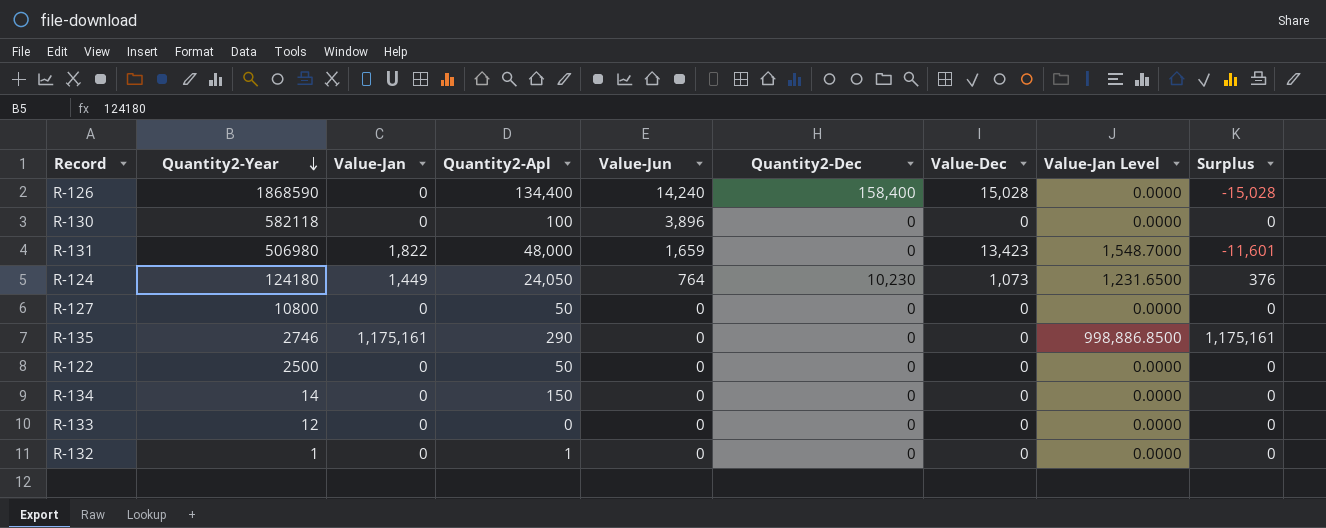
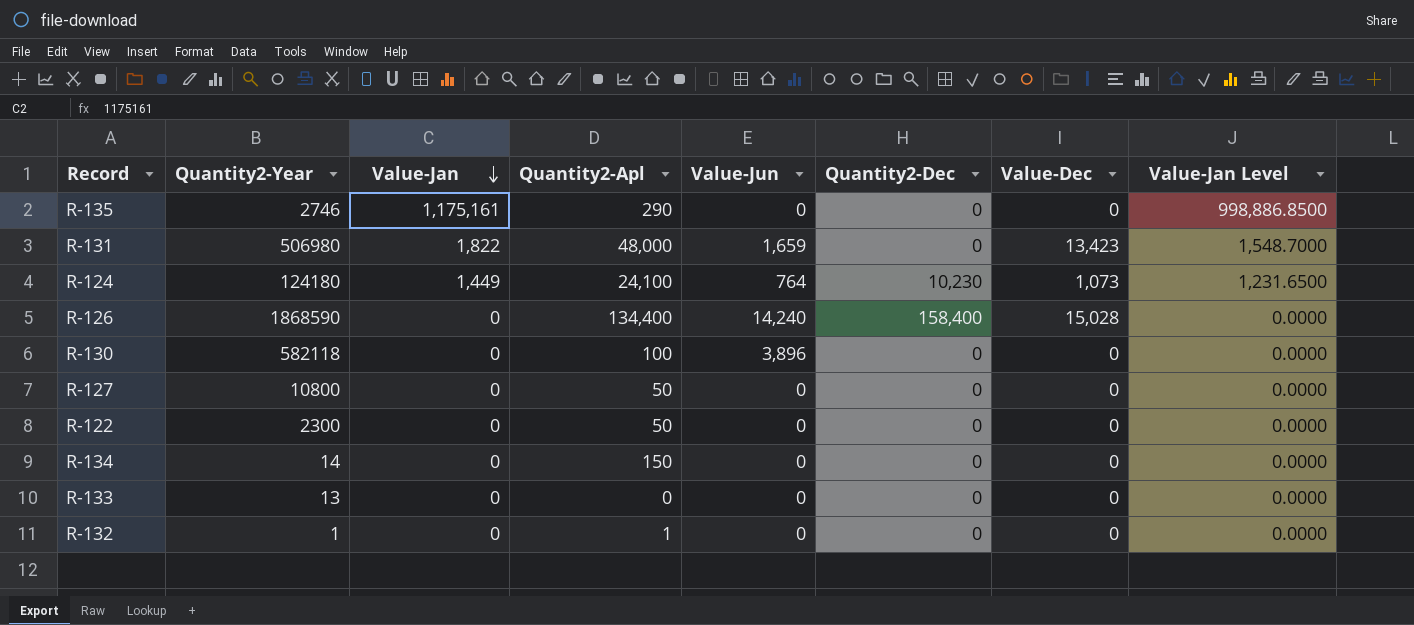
row order: Quantity2-Year descending -> Value-Jan descending
column Surplus | formula: [Value-Jan] - [Value-Dec] -> none
R-124 | Quantity2-Apl: 24,050 -> 24,100
R-122 | Quantity2-Year: 2500 -> 2300
R-133 | Quantity2-Year: 12 -> 13

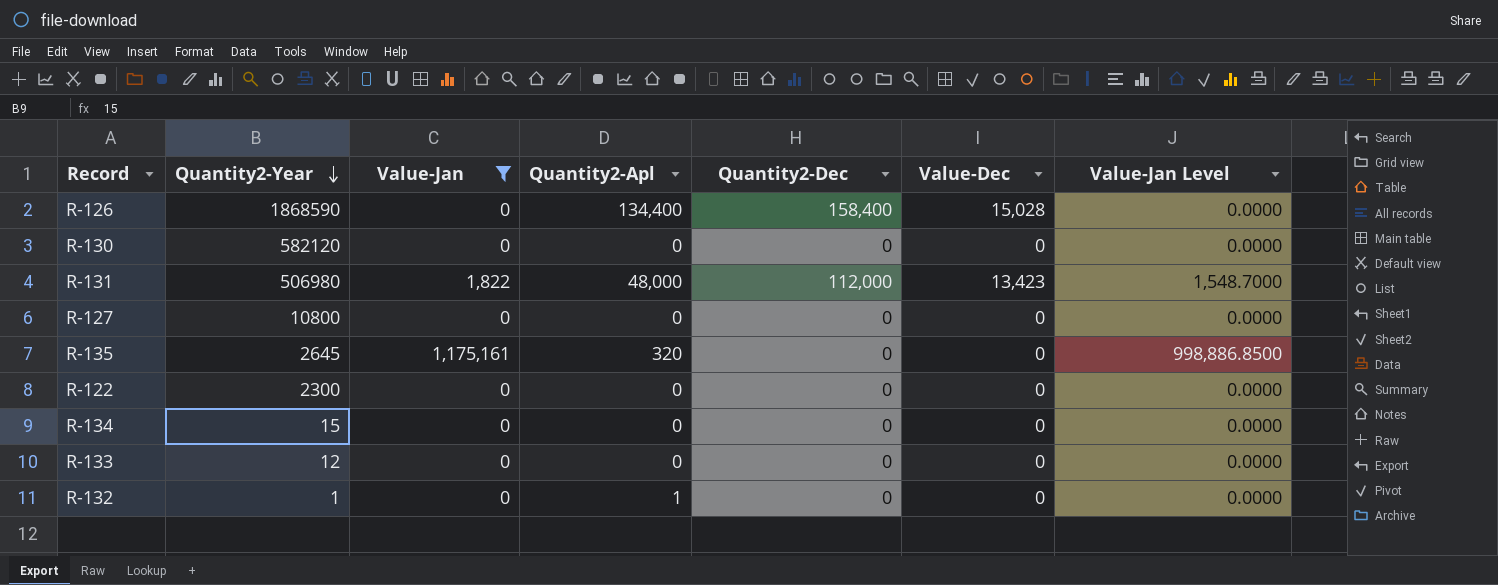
filter: none -> Value-Jan != 1,449
row order: Value-Jan descending -> Quantity2-Year descending
column Value-Jun | position: 5 -> none
R-130 | Quantity2-Year: 582118 -> 582120
R-130 | Quantity2-Apl: 100 -> 0
R-131 | Quantity2-Dec: 0 -> 112,000
R-127 | Quantity2-Apl: 50 -> 0
R-135 | Quantity2-Year: 2746 -> 2645
R-135 | Quantity2-Apl: 290 -> 320
R-122 | Quantity2-Apl: 50 -> 0
R-134 | Quantity2-Year: 14 -> 15
R-134 | Quantity2-Apl: 150 -> 0
R-133 | Quantity2-Year: 13 -> 12

